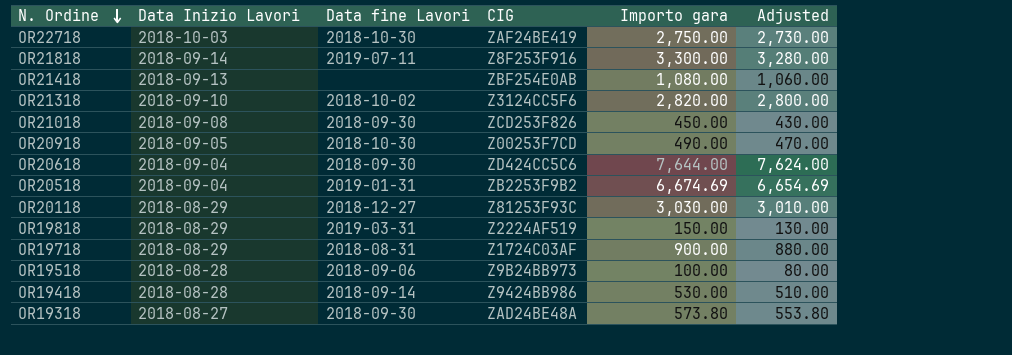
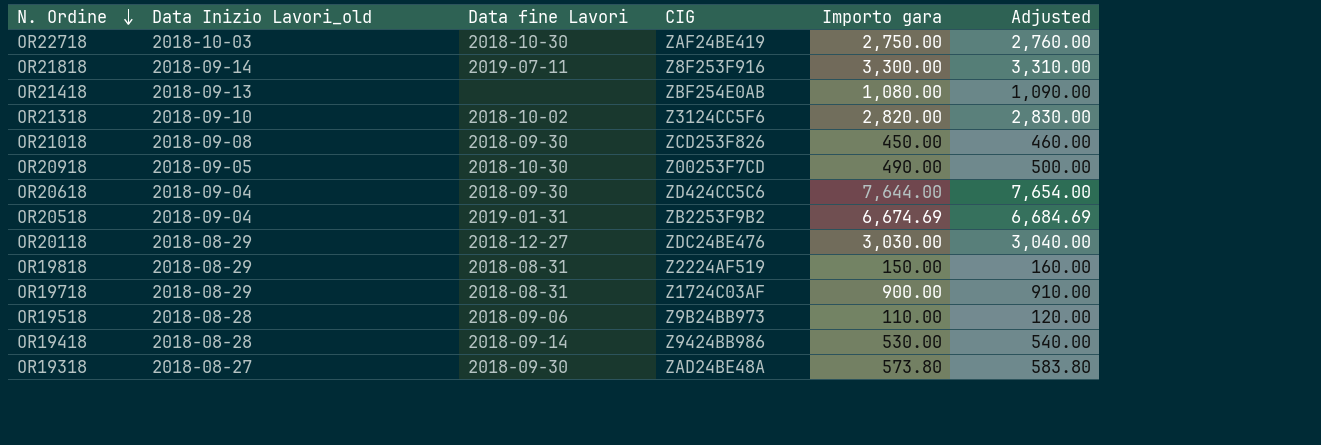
column name: Data Inizio Lavori -> Data Inizio Lavori_old
column Adjusted | formula: [Importo gara] - 20 -> [Importo gara] + 10
OR20118 | CIG: Z81253F93C -> ZDC24BE476
OR19818 | Data fine Lavori: 2019-03-31 -> 2018-08-31
OR19518 | Importo gara: 100.00 -> 110.00

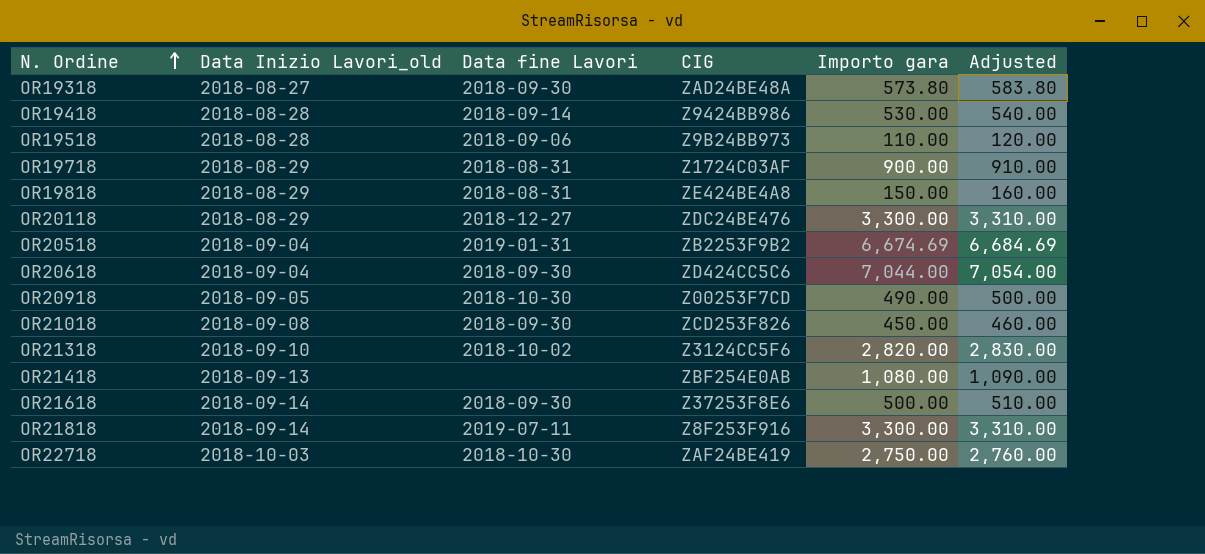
row order: N. Ordine descending -> N. Ordine ascending
OR19818 | CIG: Z2224AF519 -> ZE424BE4A8
OR20118 | Importo gara: 3,030.00 -> 3,300.00
OR20118 | Adjusted: 3,040.00 -> 3,310.00
OR20618 | Importo gara: 7,644.00 -> 7,044.00
OR20618 | Adjusted: 7,654.00 -> 7,054.00
row OR21618: none -> 2018-09-14 | 2018-09-30 | Z37253F8E6 | 500.00 | 510.00

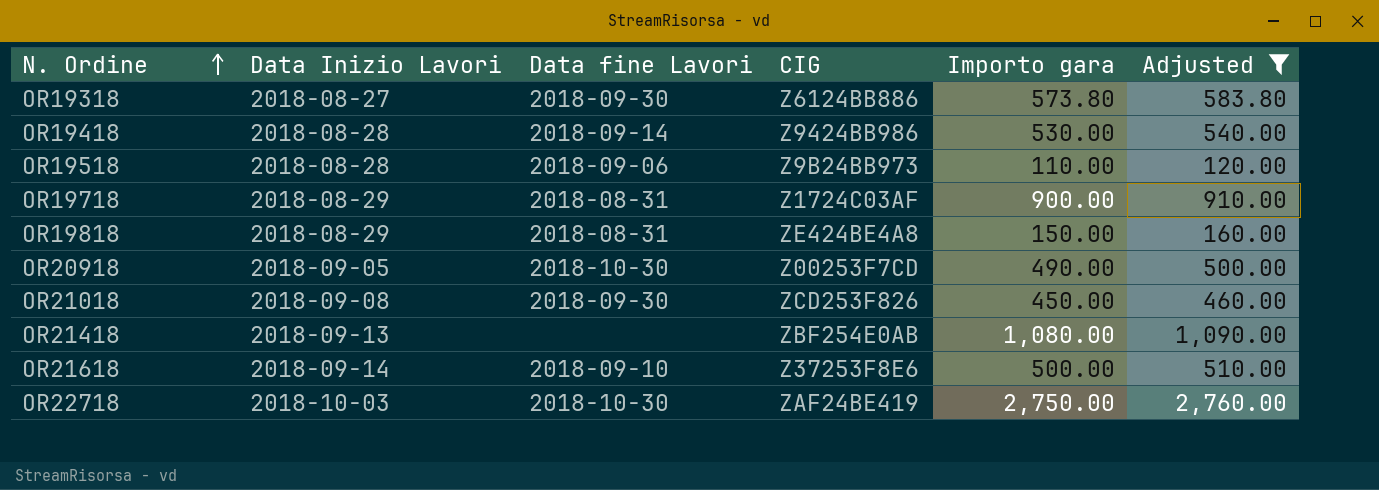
filter: none -> Adjusted <= 2,760.00
column name: Data Inizio Lavori_old -> Data Inizio Lavori
OR19318 | CIG: ZAD24BE48A -> Z6124BB886
OR21618 | Data fine Lavori: 2018-09-30 -> 2018-09-10

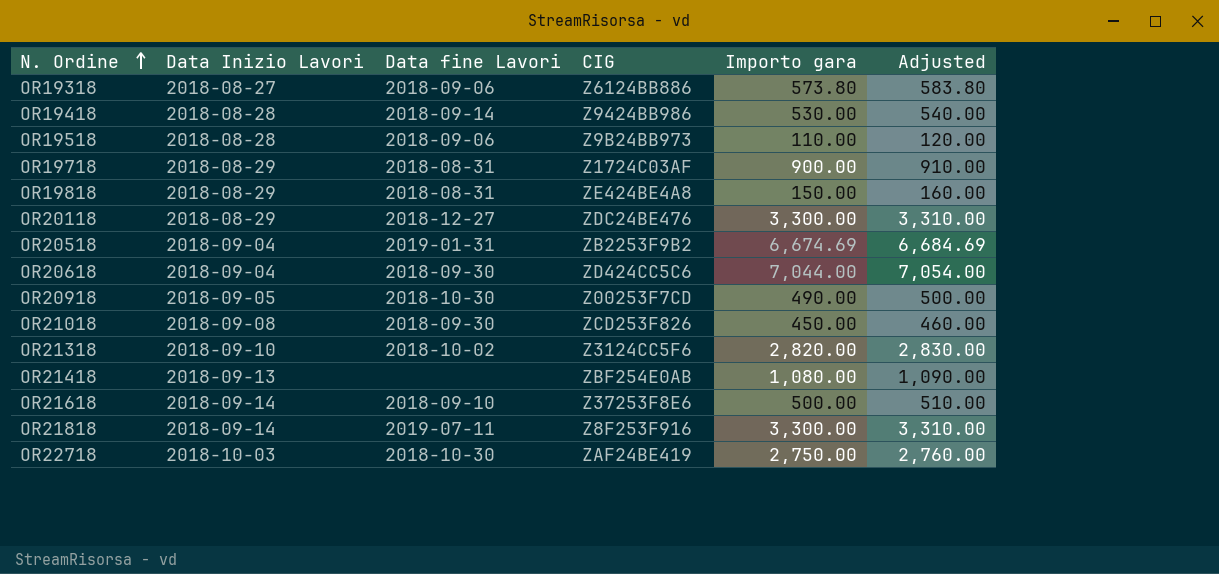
filter: Adjusted <= 2,760.00 -> none
OR19318 | Data fine Lavori: 2018-09-30 -> 2018-09-06

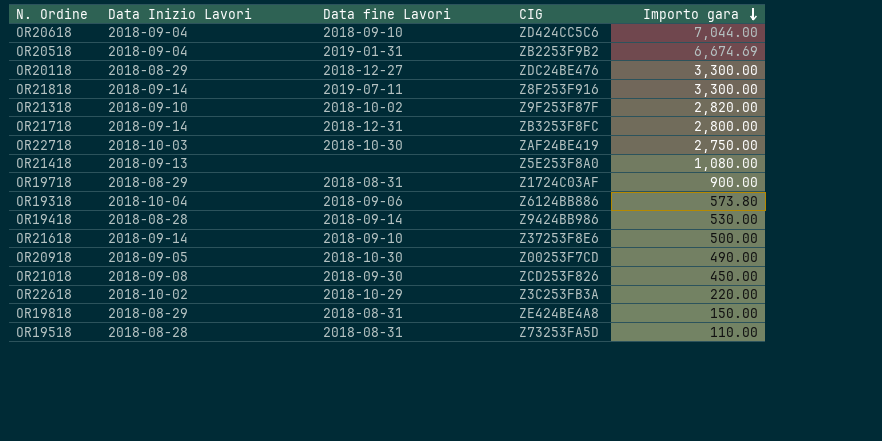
row order: N. Ordine ascending -> Importo gara descending
column Adjusted | formula: [Importo gara] + 10 -> none
OR20618 | Data fine Lavori: 2018-09-30 -> 2018-09-10
OR21318 | CIG: Z3124CC5F6 -> Z9F253F87F
row OR21718: none -> 2018-09-14 | 2018-12-31 | ZB3253F8FC | 2,800.00
OR21418 | CIG: ZBF254E0AB -> Z5E253F8A0
OR19318 | Data Inizio Lavori: 2018-08-27 -> 2018-10-04
row OR22618: none -> 2018-10-02 | 2018-10-29 | Z3C253FB3A | 220.00
OR19518 | Data fine Lavori: 2018-09-06 -> 2018-08-31
OR19518 | CIG: Z9B24BB973 -> Z73253FA5D

